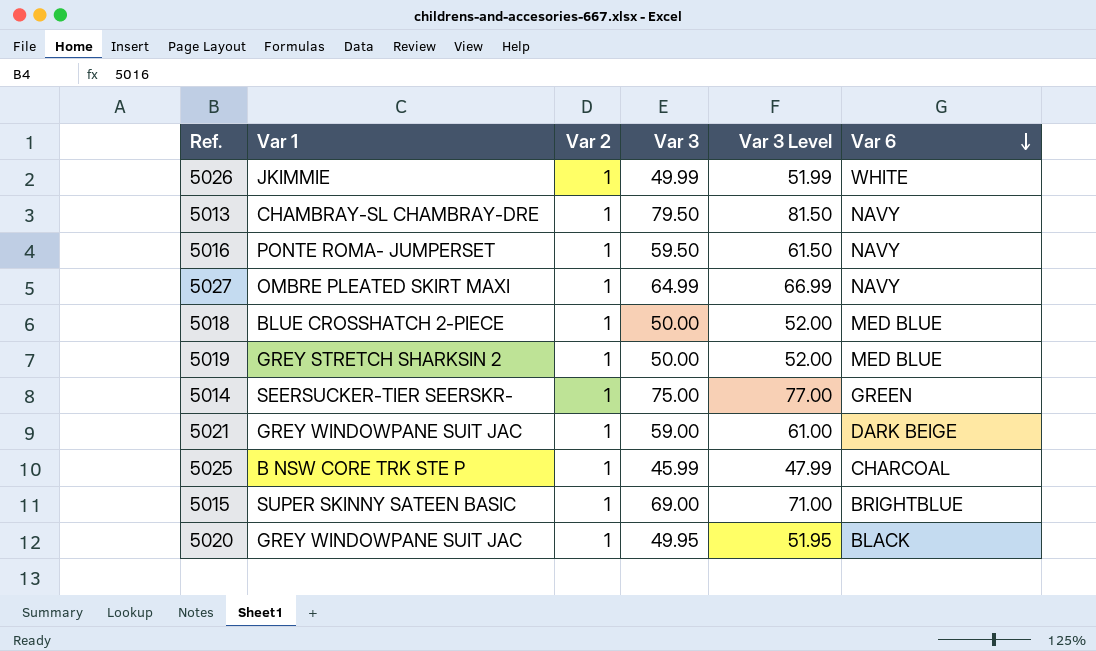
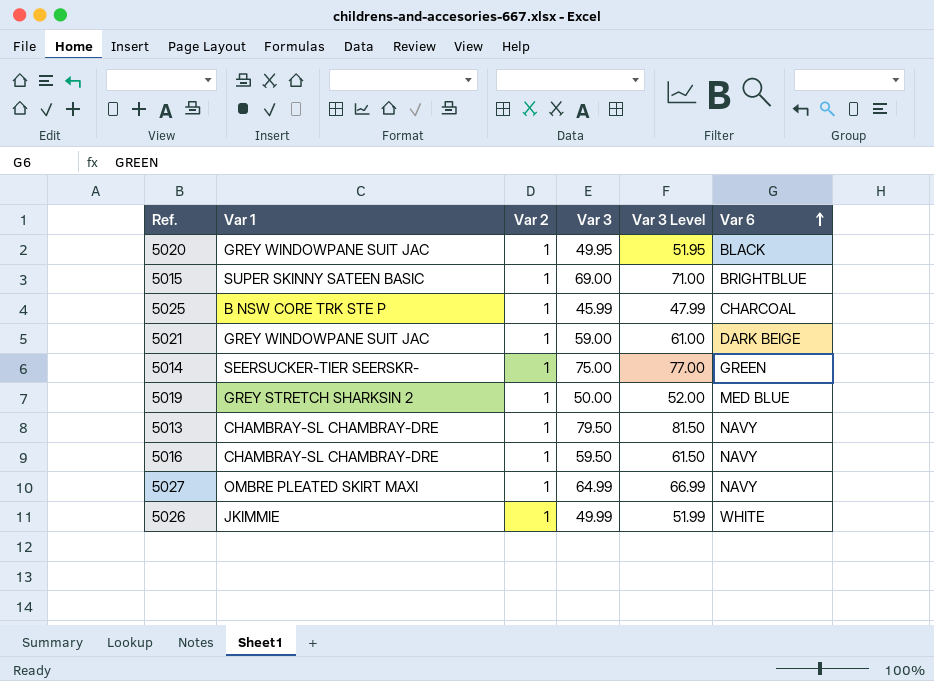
row order: Var 6 descending -> Var 6 ascending
row 5018: BLUE CROSSHATCH 2-PIECE | 1 | 50.00 | 52.00 | MED BLUE -> none
5016 | Var 1: PONTE ROMA- JUMPERSET -> CHAMBRAY-SL CHAMBRAY-DRE

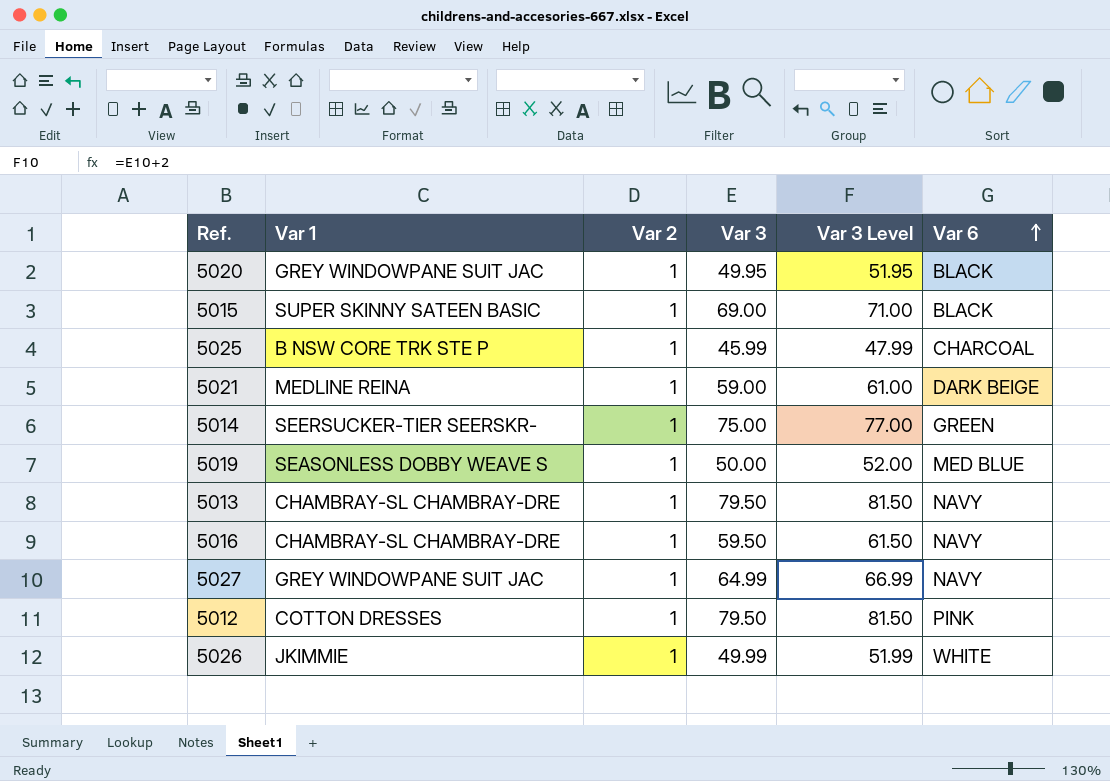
5015 | Var 6: BRIGHTBLUE -> BLACK
5021 | Var 1: GREY WINDOWPANE SUIT JAC -> MEDLINE REINA
5019 | Var 1: GREY STRETCH SHARKSIN 2 -> SEASONLESS DOBBY WEAVE S
5027 | Var 1: OMBRE PLEATED SKIRT MAXI -> GREY WINDOWPANE SUIT JAC
row 5012: none -> COTTON DRESSES | 1 | 79.50 | 81.50 | PINK

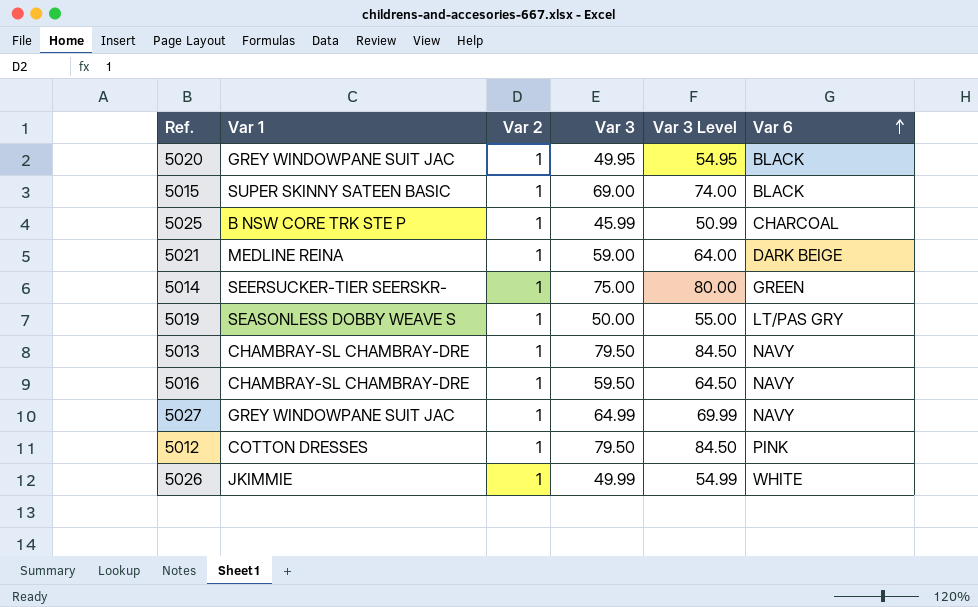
column Var 3 Level | formula: [Var 3] + 2 -> [Var 3] + 5
5019 | Var 6: MED BLUE -> LT/PAS GRY

